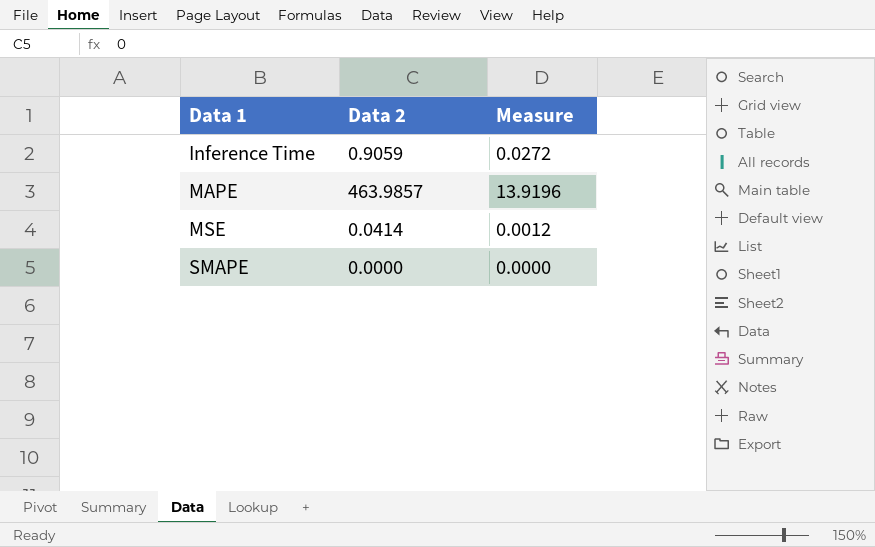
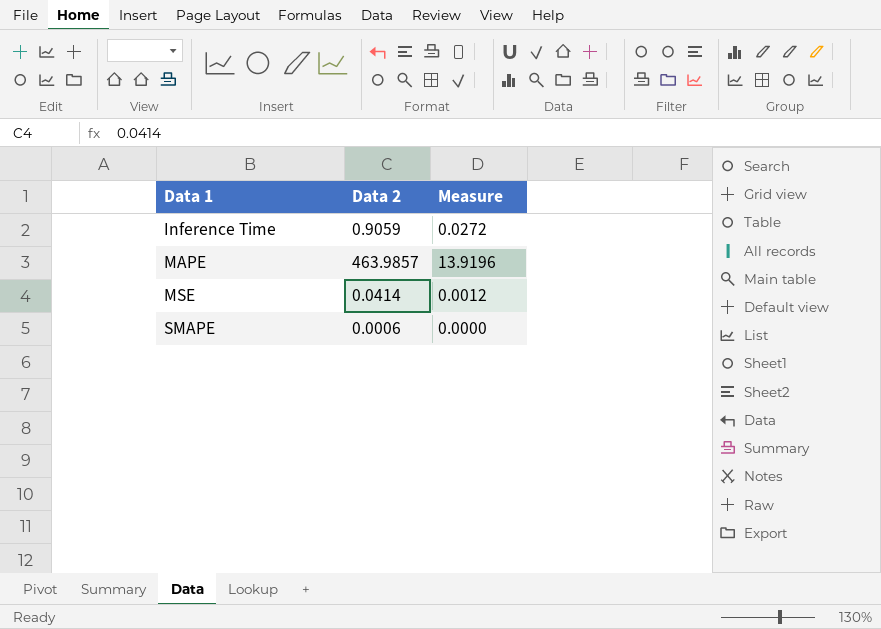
SMAPE | Data 2: 0.0000 -> 0.0006

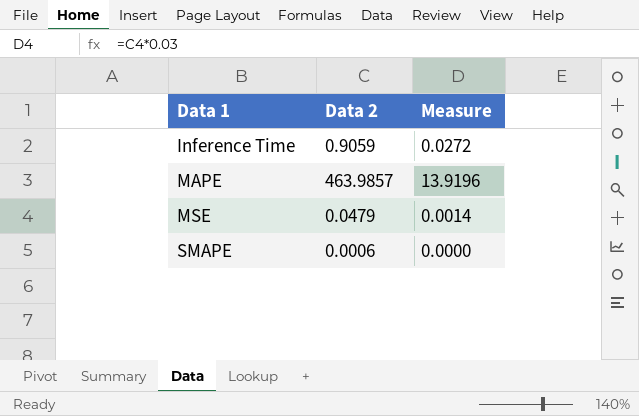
MSE | Data 2: 0.0414 -> 0.0479
MSE | Measure: 0.0012 -> 0.0014

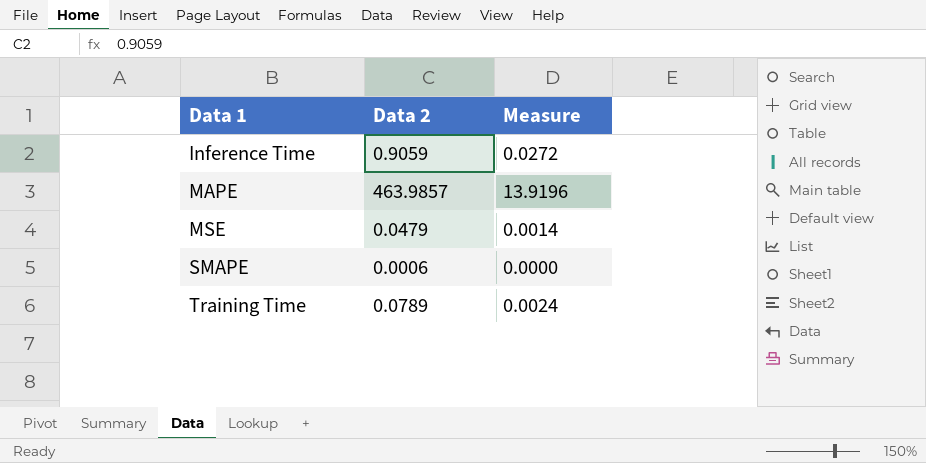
row Training Time: none -> 0.0789 | 0.0024

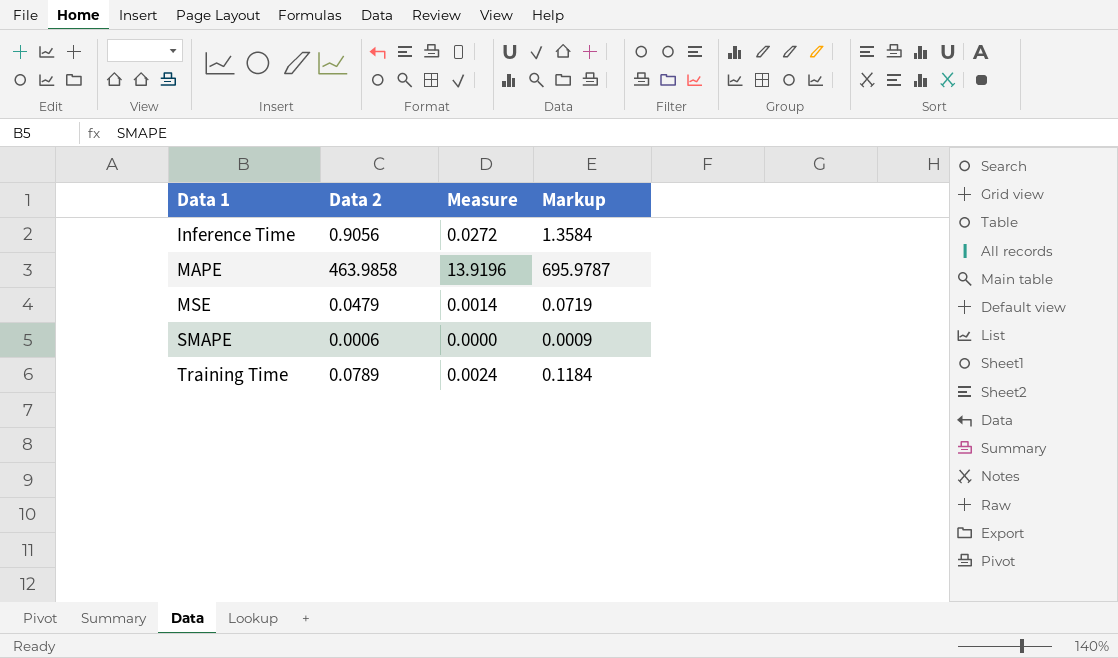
column Markup | formula: none -> [Data 2] * 1.5
Inference Time | Data 2: 0.9059 -> 0.9056
MAPE | Data 2: 463.9857 -> 463.9858

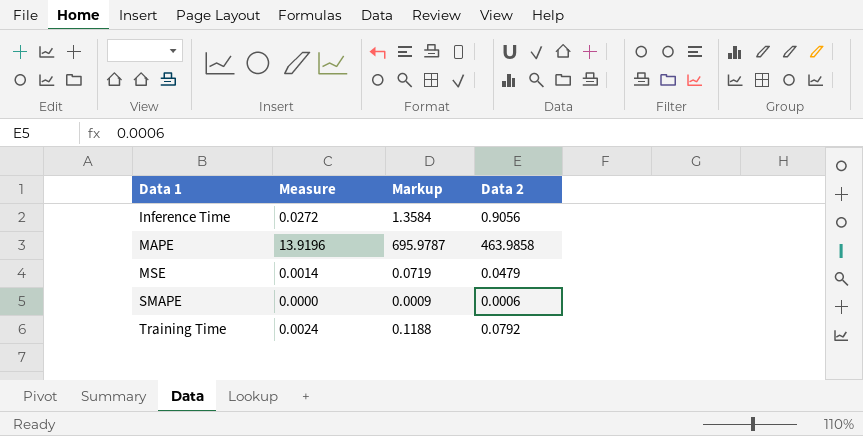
column Data 2 | position: 2 -> 4
Training Time | Markup: 0.1184 -> 0.1188
Training Time | Data 2: 0.0789 -> 0.0792

